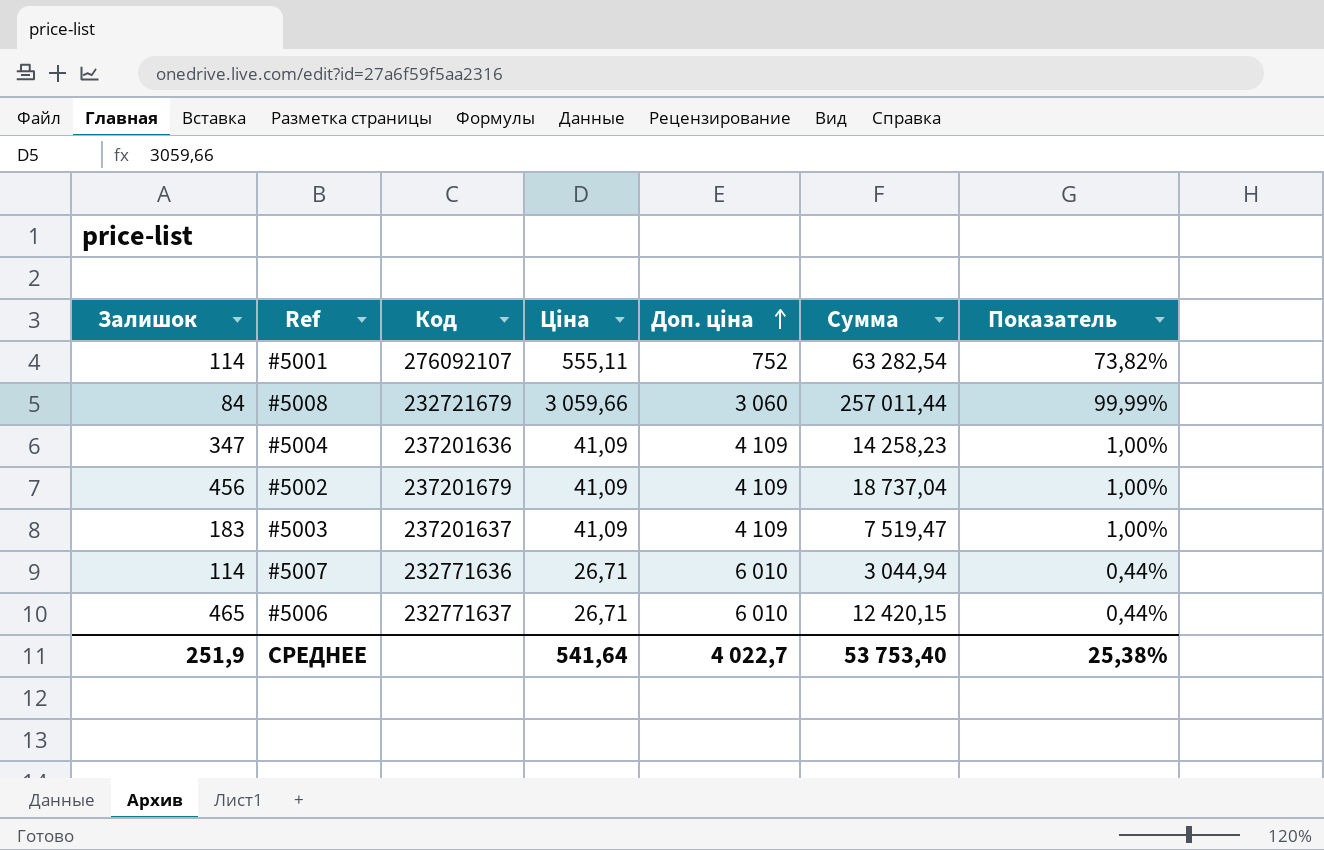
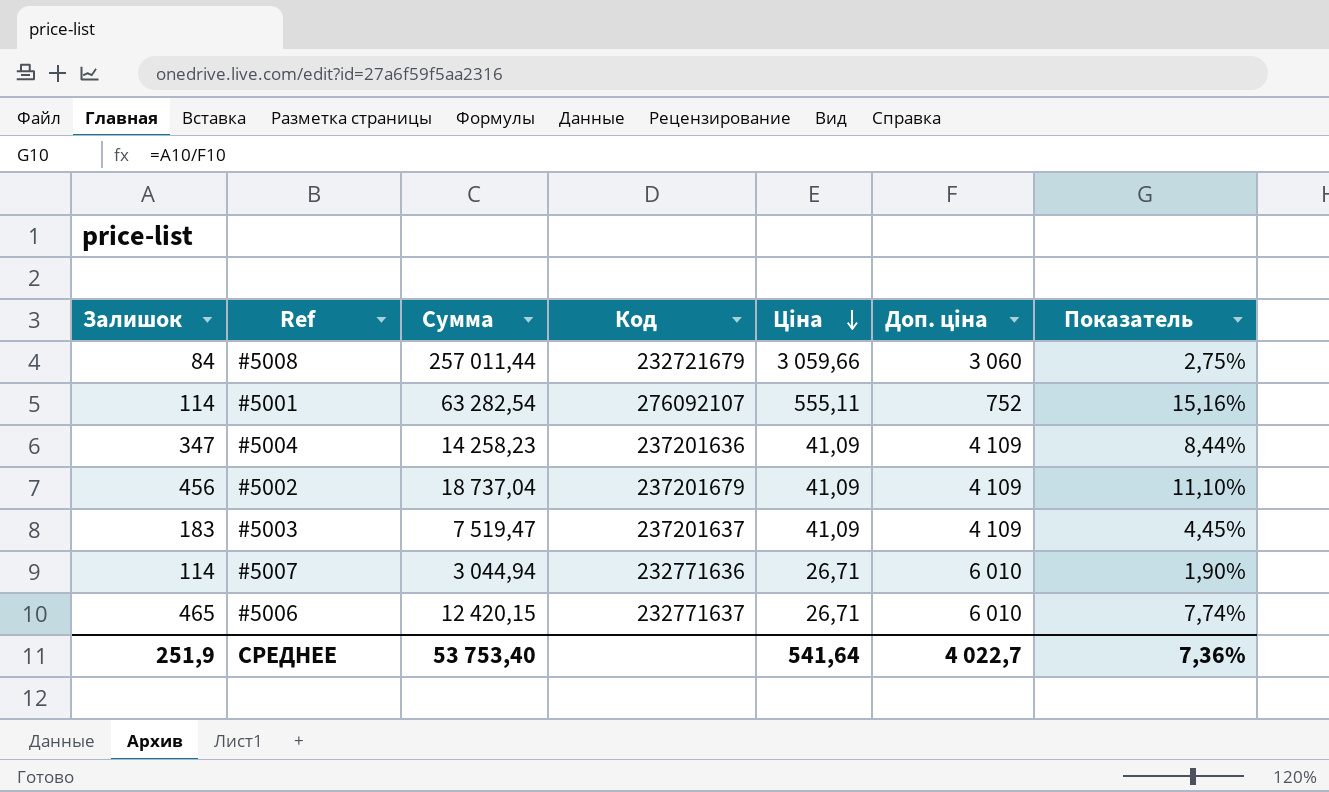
row order: Доп. ціна ascending -> Ціна descending
column Сумма | position: 6 -> 3
column Показатель | formula: [Ціна] / [Доп. ціна] -> [Залишок] / [Доп. ціна]
СРЕДНЕЕ | Показатель: 25,38% -> 7,36%

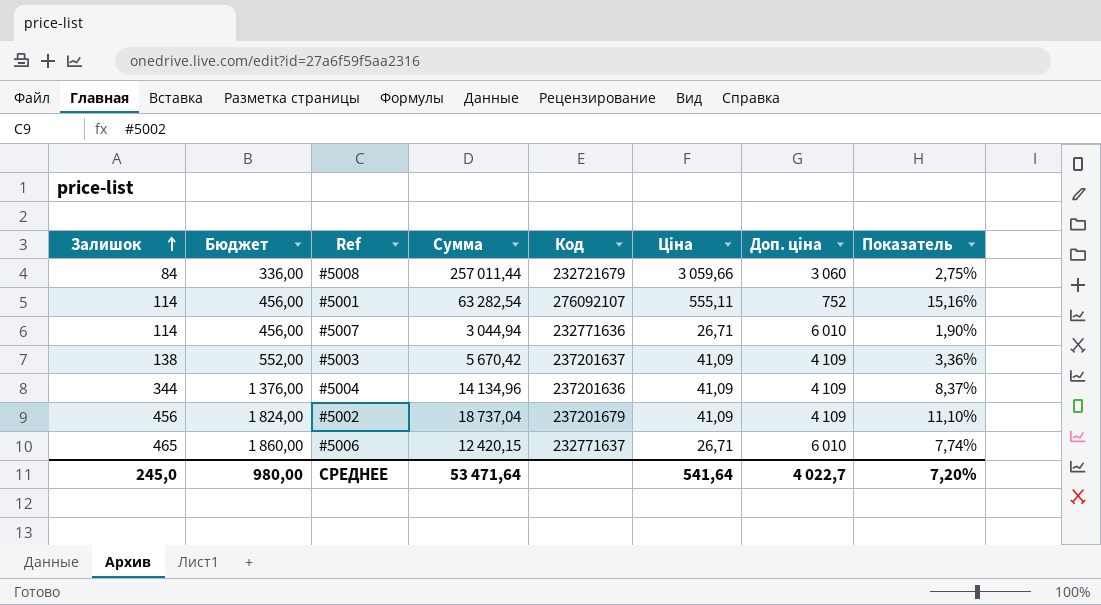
row order: Ціна descending -> Залишок ascending
column Бюджет | formula: none -> [Залишок] * 4
#5003 | Залишок: 183 -> 138
#5003 | Сумма: 7 519,47 -> 5 670,42
#5003 | Показатель: 4,45% -> 3,36%
#5004 | Залишок: 347 -> 344
#5004 | Сумма: 14 258,23 -> 14 134,96
#5004 | Показатель: 8,44% -> 8,37%
СРЕДНЕЕ | Залишок: 251,9 -> 245,0
СРЕДНЕЕ | Сумма: 53 753,40 -> 53 471,64
СРЕДНЕЕ | Показатель: 7,36% -> 7,20%

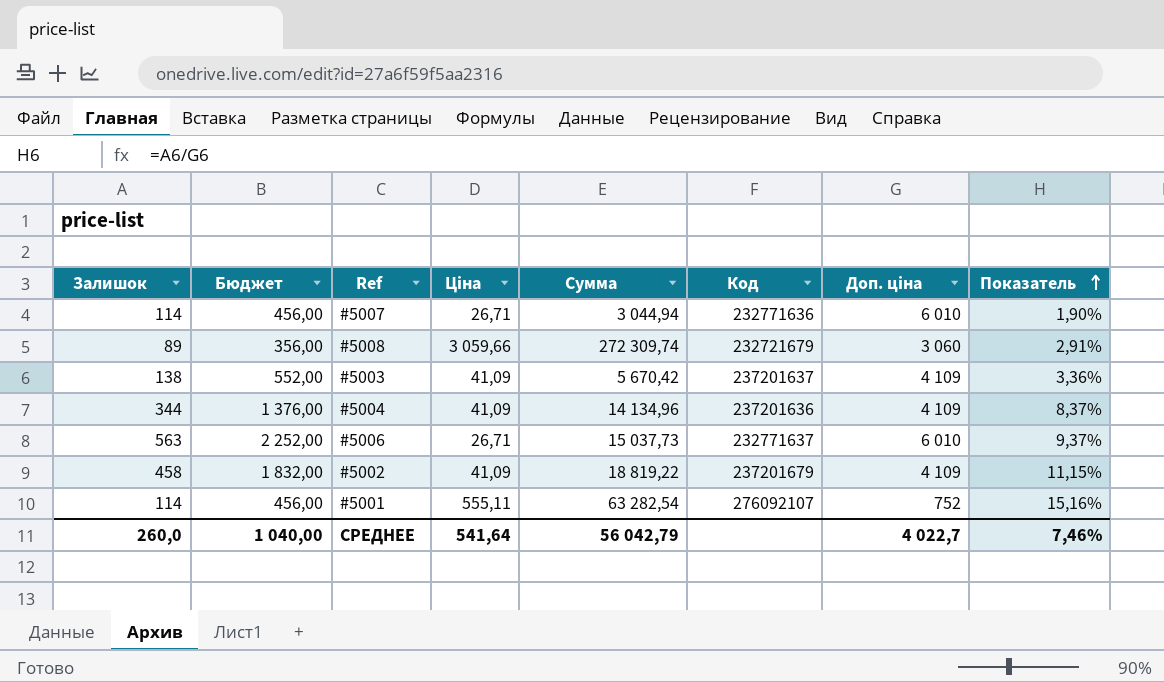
row order: Залишок ascending -> Показатель ascending
column Ціна | position: 6 -> 4
#5008 | Залишок: 84 -> 89
#5008 | Бюджет: 336,00 -> 356,00
#5008 | Сумма: 257 011,44 -> 272 309,74
#5008 | Показатель: 2,75% -> 2,91%
#5006 | Залишок: 465 -> 563
#5006 | Бюджет: 1 860,00 -> 2 252,00
#5006 | Сумма: 12 420,15 -> 15 037,73
#5006 | Показатель: 7,74% -> 9,37%
#5002 | Залишок: 456 -> 458
#5002 | Бюджет: 1 824,00 -> 1 832,00
#5002 | Сумма: 18 737,04 -> 18 819,22
#5002 | Показатель: 11,10% -> 11,15%
СРЕДНЕЕ | Залишок: 245,0 -> 260,0
СРЕДНЕЕ | Бюджет: 980,00 -> 1 040,00
СРЕДНЕЕ | Сумма: 53 471,64 -> 56 042,79
СРЕДНЕЕ | Показатель: 7,20% -> 7,46%

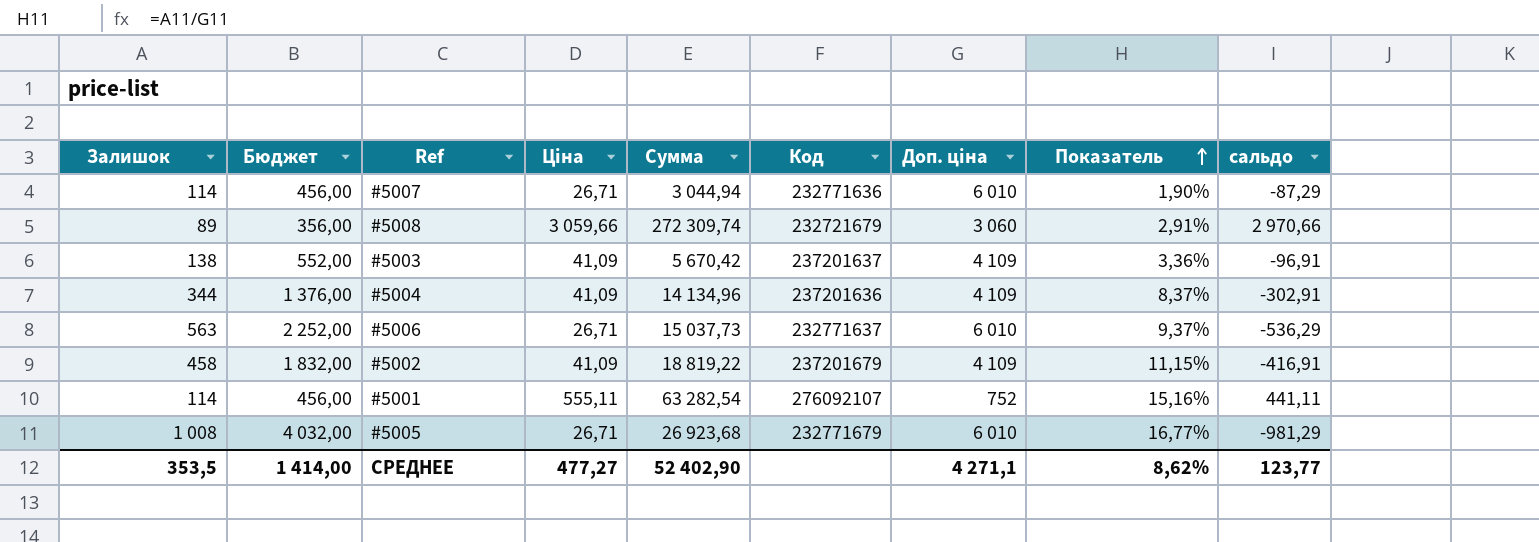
column сальдо | formula: none -> [Ціна] - [Залишок]
row #5005: none -> 1 008 | 4 032,00 | 26,71 | 26 923,68 | 232771679 | 6 010 | 16,77% | -981,29
СРЕДНЕЕ | Залишок: 260,0 -> 353,5
СРЕДНЕЕ | Бюджет: 1 040,00 -> 1 414,00
СРЕДНЕЕ | Ціна: 541,64 -> 477,27
СРЕДНЕЕ | Сумма: 56 042,79 -> 52 402,90
СРЕДНЕЕ | Доп. ціна: 4 022,7 -> 4 271,1
СРЕДНЕЕ | Показатель: 7,46% -> 8,62%

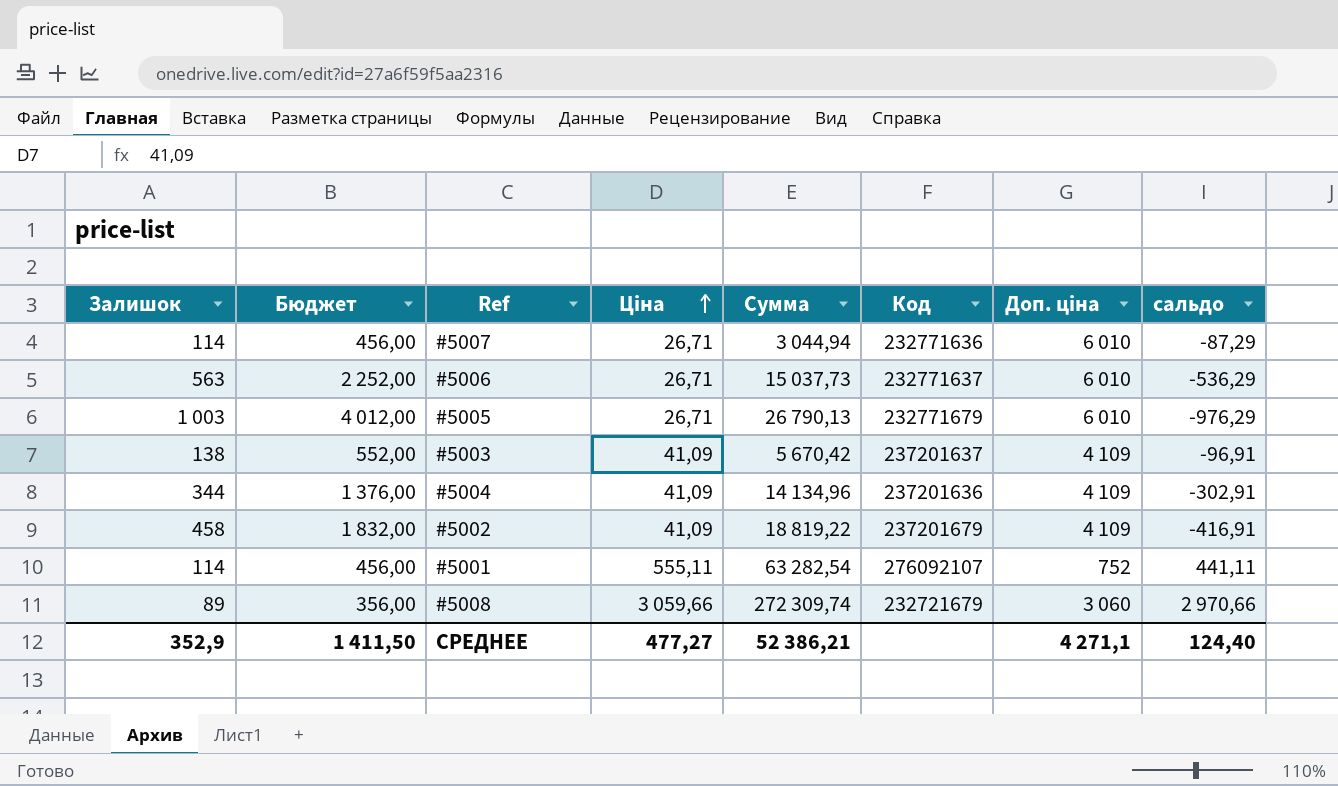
row order: Показатель ascending -> Ціна ascending
column Показатель | formula: [Залишок] / [Доп. ціна] -> none
#5005 | Залишок: 1 008 -> 1 003
#5005 | Бюджет: 4 032,00 -> 4 012,00
#5005 | Сумма: 26 923,68 -> 26 790,13
#5005 | сальдо: -981,29 -> -976,29
СРЕДНЕЕ | Залишок: 353,5 -> 352,9
СРЕДНЕЕ | Бюджет: 1 414,00 -> 1 411,50
СРЕДНЕЕ | Сумма: 52 402,90 -> 52 386,21
СРЕДНЕЕ | сальдо: 123,77 -> 124,40

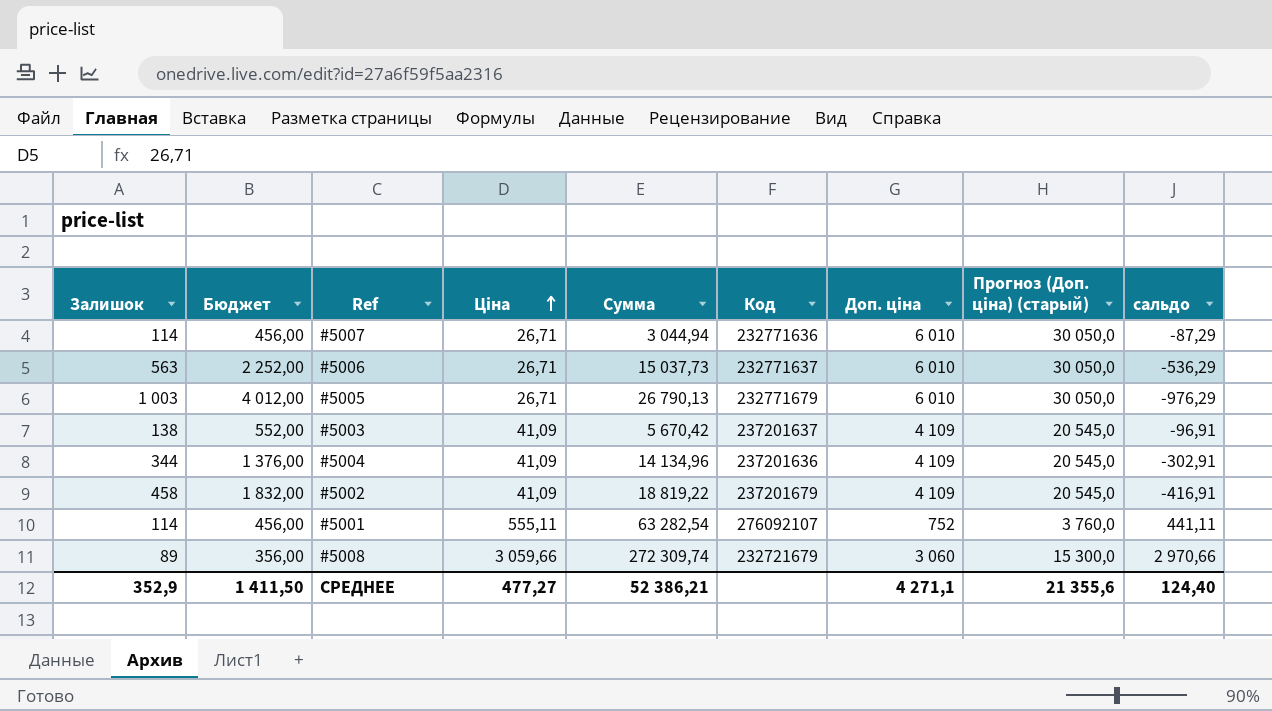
column Прогноз (Доп. ціна) (старый) | formula: none -> [Доп. ціна] * 5

